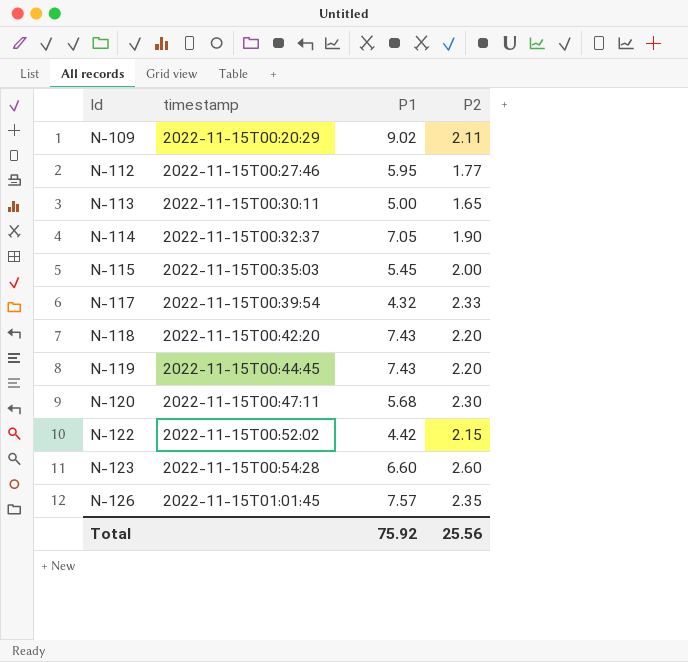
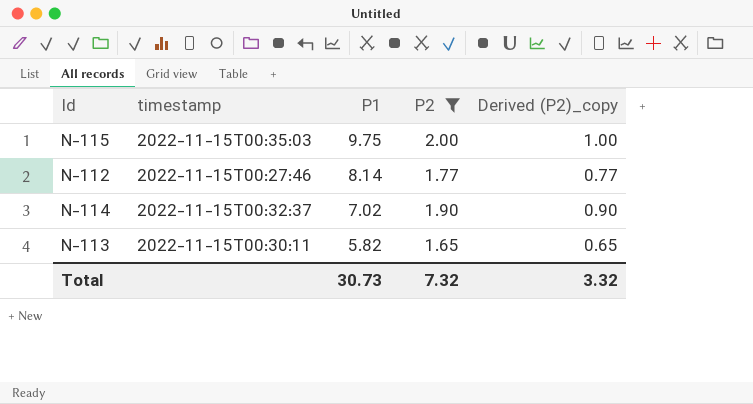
filter: none -> P2 <= 2.00
row order: Id ascending -> P1 descending
column Derived (P2)_copy | formula: none -> [P2] - 1
N-115 | P1: 5.45 -> 9.75
N-112 | P1: 5.95 -> 8.14
N-114 | P1: 7.05 -> 7.02
N-113 | P1: 5.00 -> 5.82
Total | P1: 75.92 -> 30.73
Total | P2: 25.56 -> 7.32

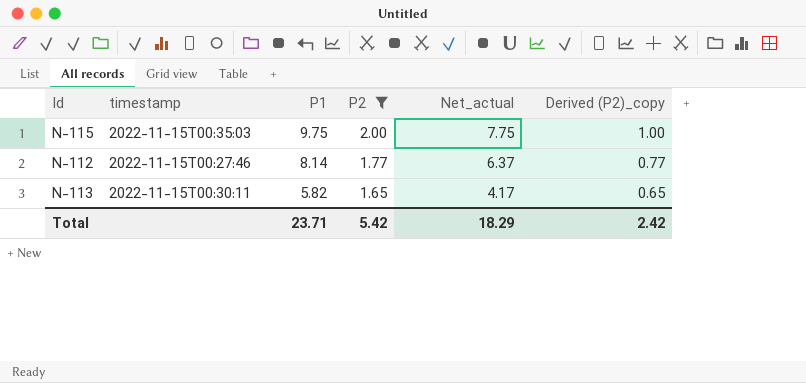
column Net_actual | formula: none -> [P1] - [P2]
row N-114: 2022-11-15T00:32:37 | 7.02 | 1.90 | 0.90 -> none
Total | P1: 30.73 -> 23.71
Total | P2: 7.32 -> 5.42
Total | Derived (P2)_copy: 3.32 -> 2.42

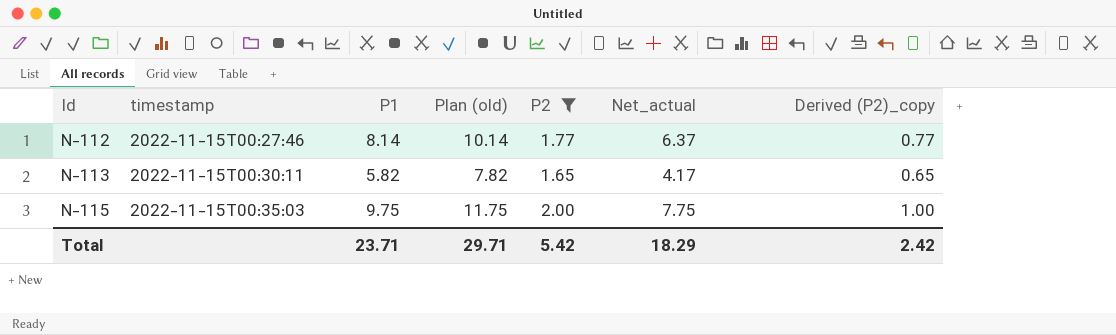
row order: P1 descending -> Id ascending
column Plan (old) | formula: none -> [P1] + 2

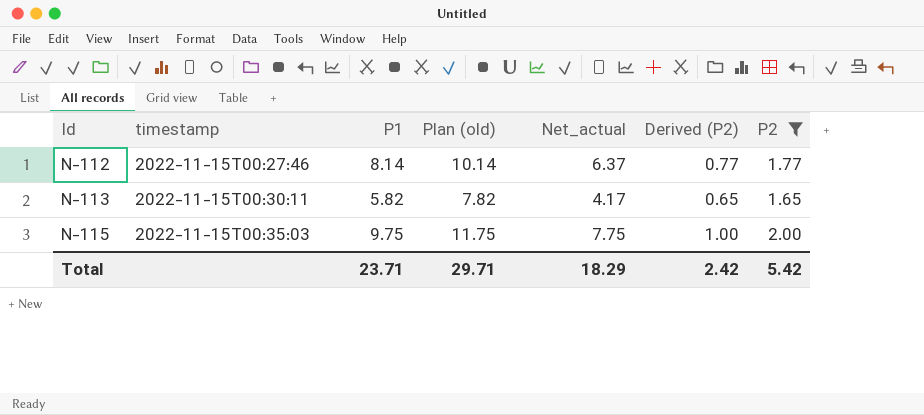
column name: Derived (P2)_copy -> Derived (P2)
column P2 | position: 5 -> 7

